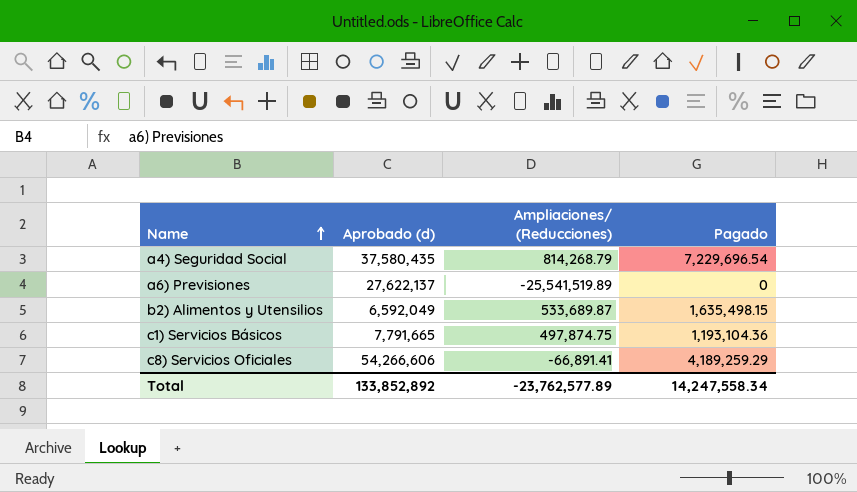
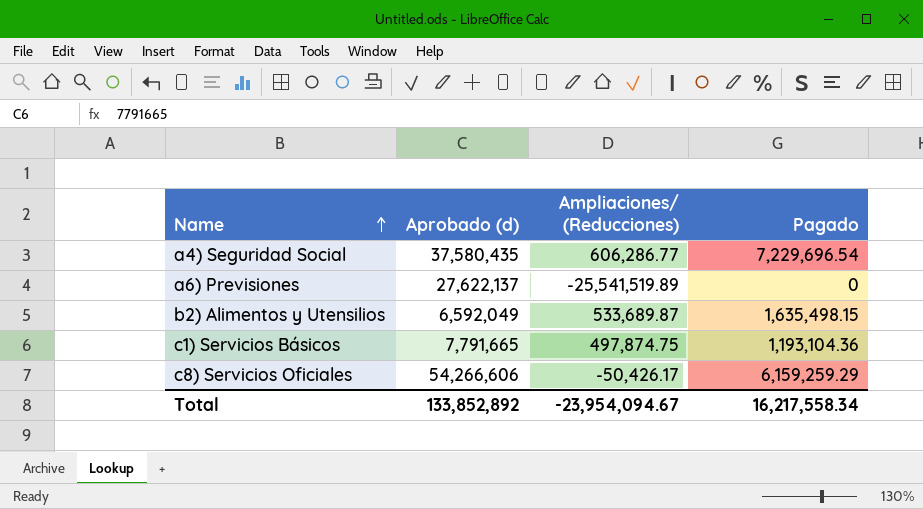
a4) Seguridad Social | Ampliaciones/ (Reducciones): 814,268.79 -> 606,286.77
c8) Servicios Oficiales | Ampliaciones/ (Reducciones): -66,891.41 -> -50,426.17
c8) Servicios Oficiales | Pagado: 4,189,259.29 -> 6,159,259.29
Total | Ampliaciones/ (Reducciones): -23,762,577.89 -> -23,954,094.67
Total | Pagado: 14,247,558.34 -> 16,217,558.34

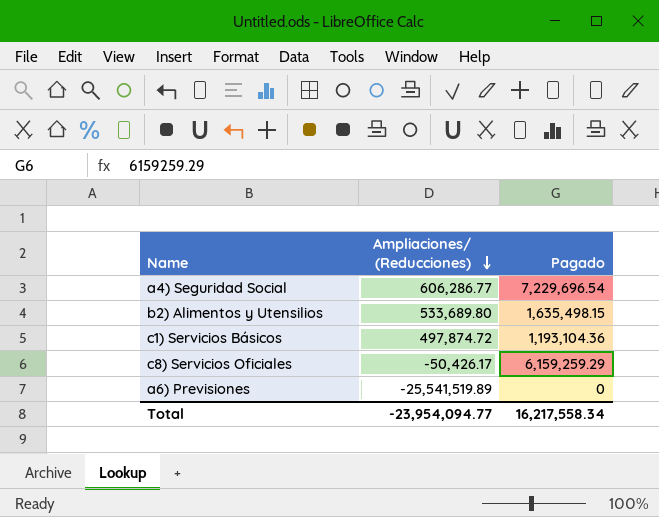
row order: Name ascending -> Ampliaciones/ (Reducciones) descending
column Aprobado (d) | position: 2 -> none
b2) Alimentos y Utensilios | Ampliaciones/ (Reducciones): 533,689.87 -> 533,689.80
c1) Servicios Básicos | Ampliaciones/ (Reducciones): 497,874.75 -> 497,874.72
Total | Ampliaciones/ (Reducciones): -23,954,094.67 -> -23,954,094.77

